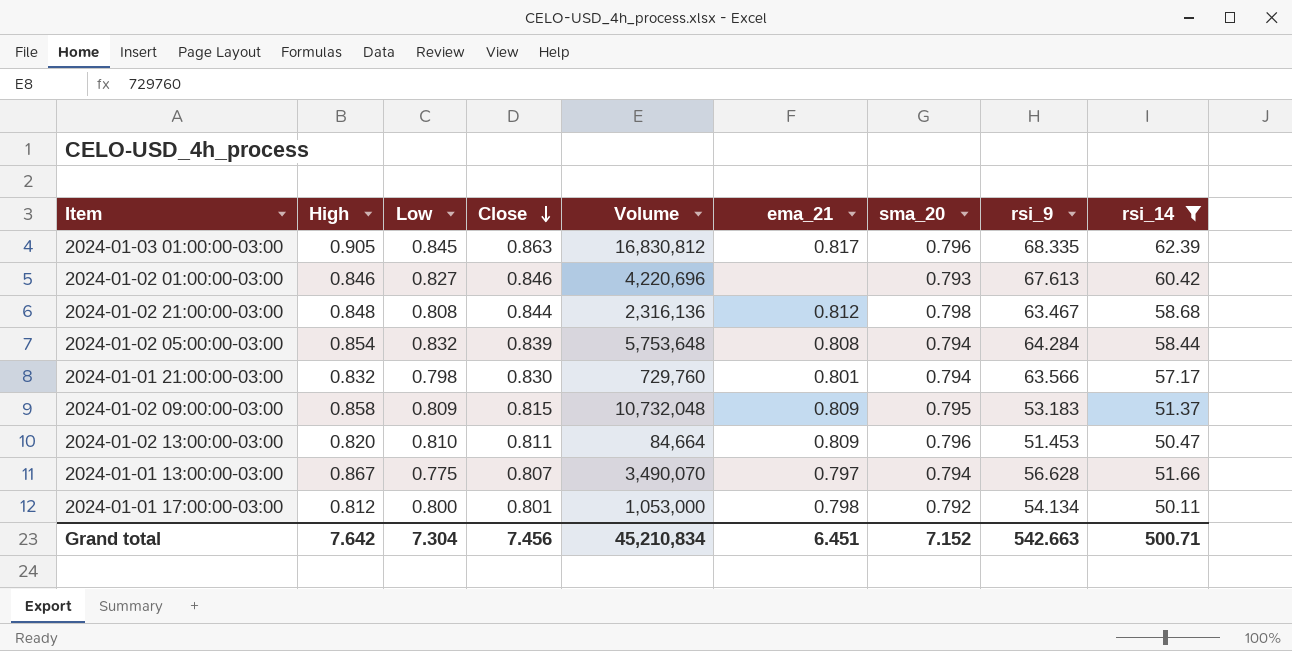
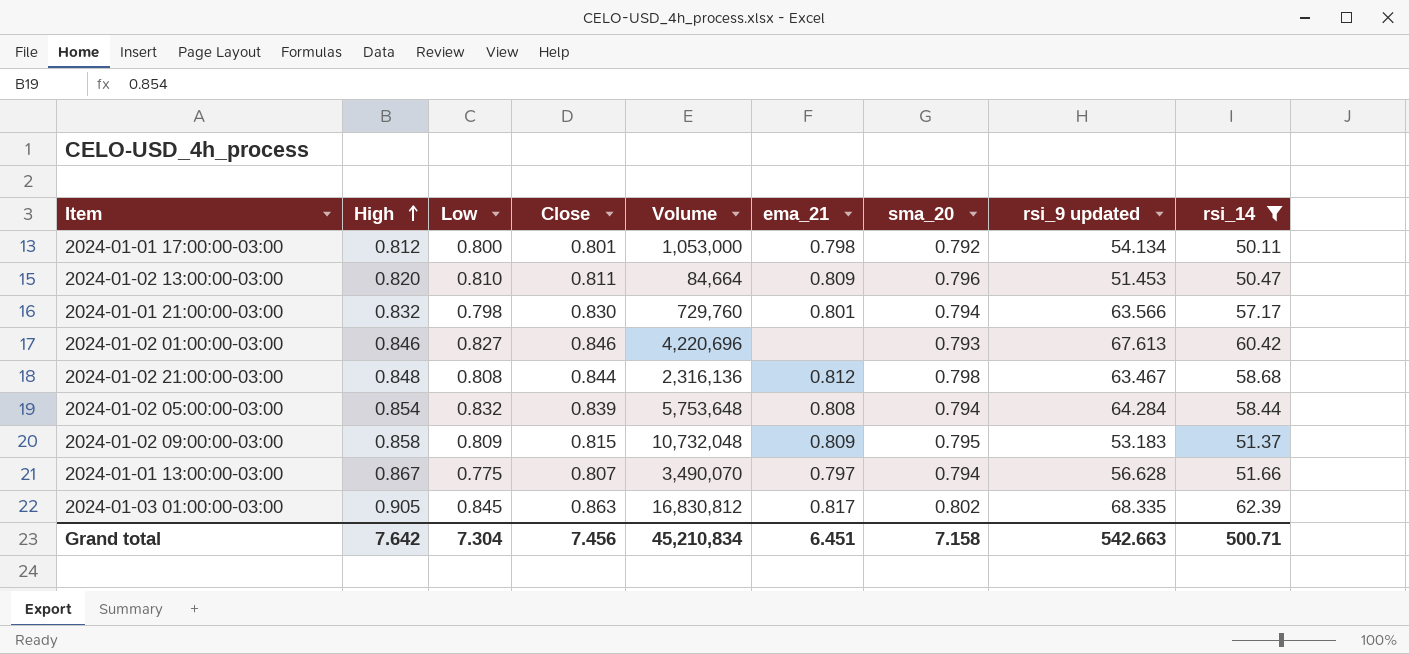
row order: Close descending -> High ascending
column name: rsi_9 -> rsi_9 updated
2024-01-03 01:00:00-03:00 | sma_20: 0.796 -> 0.802
Grand total | sma_20: 7.152 -> 7.158

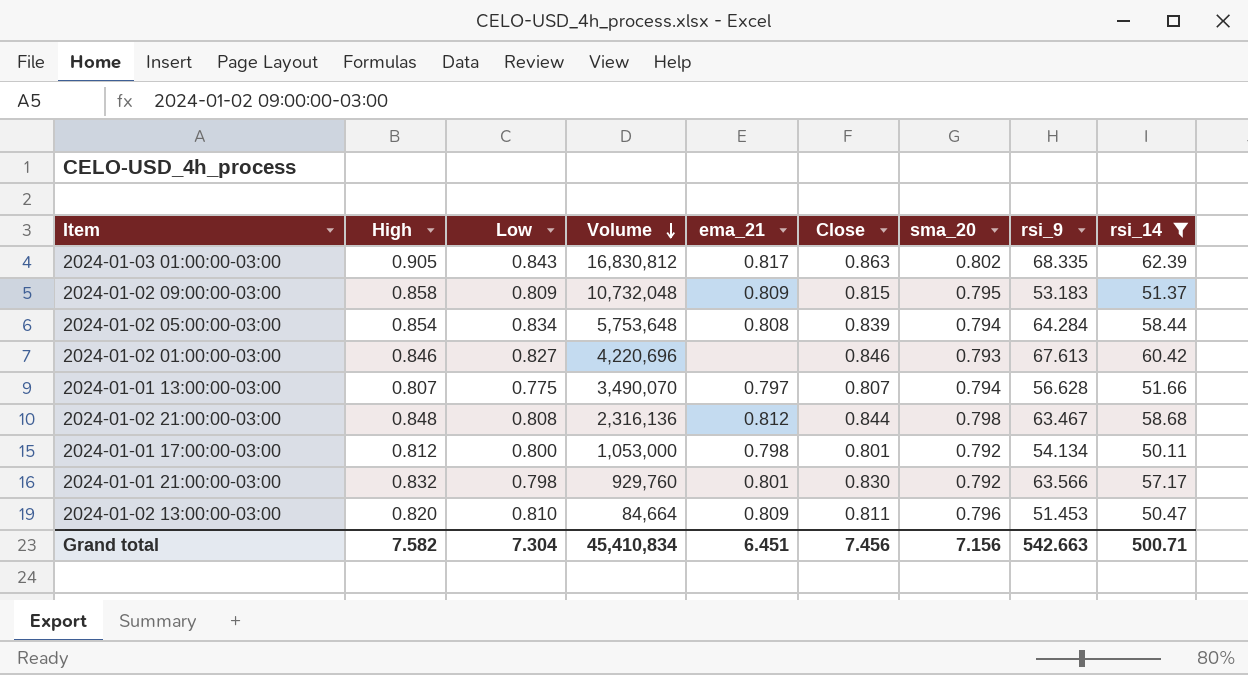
row order: High ascending -> Volume descending
column Close | position: 4 -> 6
column name: rsi_9 updated -> rsi_9
2024-01-03 01:00:00-03:00 | Low: 0.845 -> 0.843
2024-01-02 05:00:00-03:00 | Low: 0.832 -> 0.834
2024-01-01 13:00:00-03:00 | High: 0.867 -> 0.807
2024-01-01 21:00:00-03:00 | Volume: 729,760 -> 929,760
2024-01-01 21:00:00-03:00 | sma_20: 0.794 -> 0.792
Grand total | High: 7.642 -> 7.582
Grand total | Volume: 45,210,834 -> 45,410,834
Grand total | sma_20: 7.158 -> 7.156

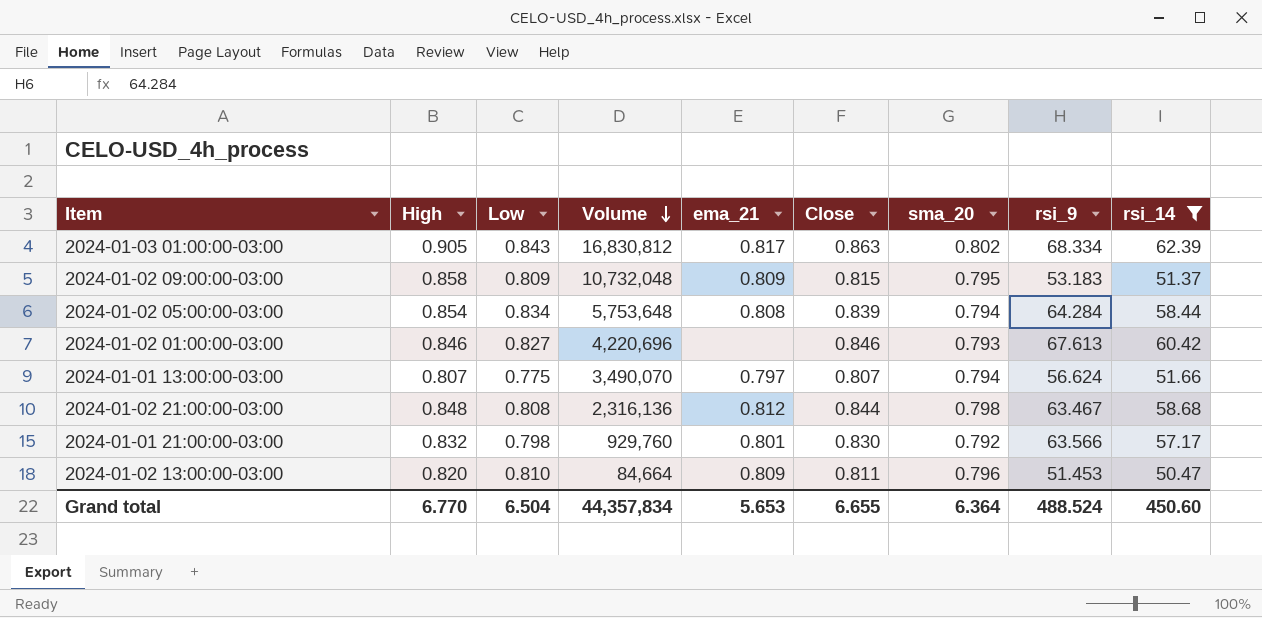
row 2024-01-01 17:00:00-03:00: 0.812 | 0.800 | 1,053,000 | 0.798 | 0.801 | 0.792 | 54.134 | 50.11 -> none
2024-01-03 01:00:00-03:00 | rsi_9: 68.335 -> 68.334
2024-01-01 13:00:00-03:00 | rsi_9: 56.628 -> 56.624
Grand total | High: 7.582 -> 6.770
Grand total | Low: 7.304 -> 6.504
Grand total | Volume: 45,410,834 -> 44,357,834
Grand total | ema_21: 6.451 -> 5.653
Grand total | Close: 7.456 -> 6.655
Grand total | sma_20: 7.156 -> 6.364
Grand total | rsi_9: 542.663 -> 488.524
Grand total | rsi_14: 500.71 -> 450.60

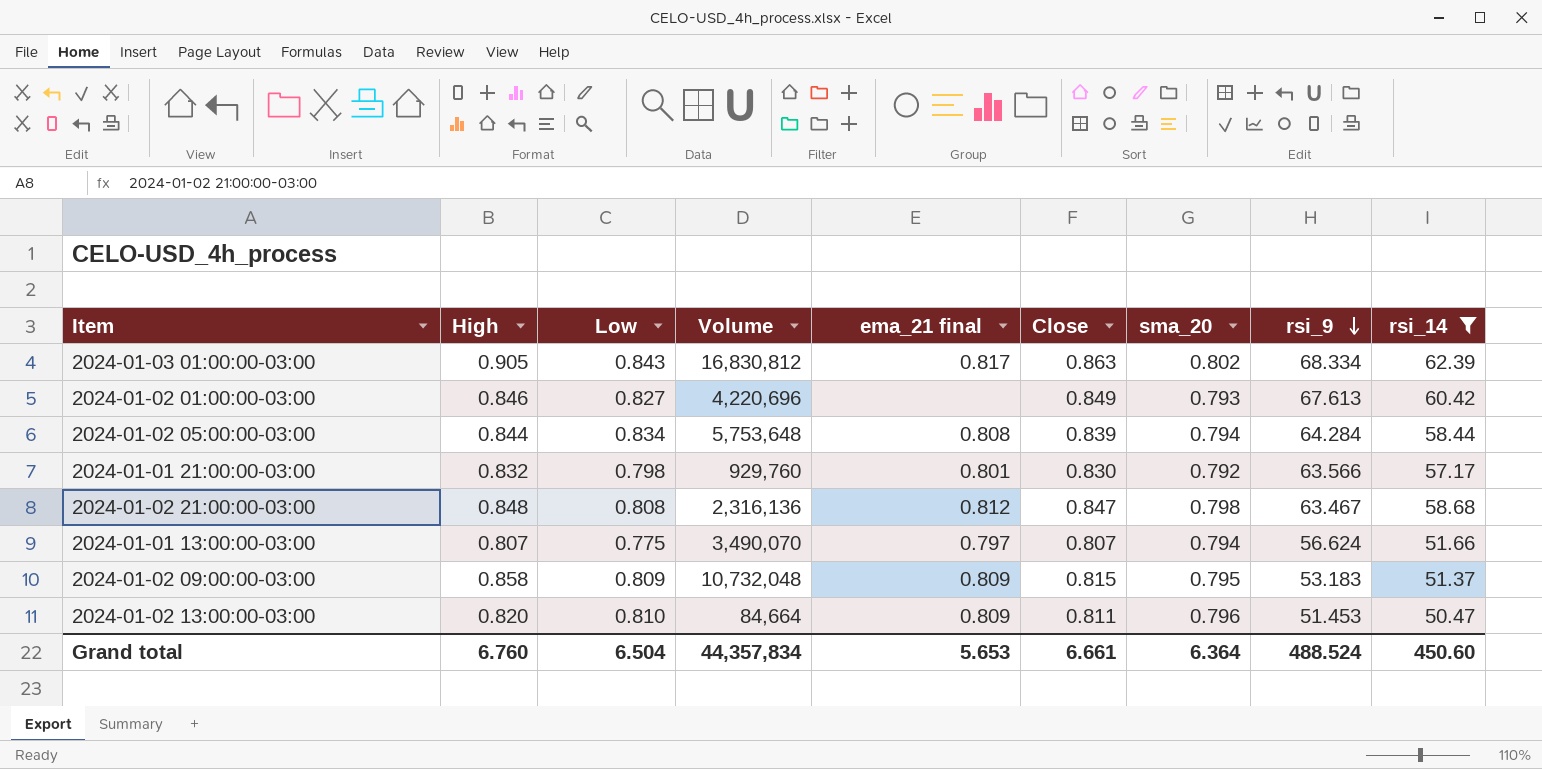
row order: Volume descending -> rsi_9 descending
column name: ema_21 -> ema_21 final
2024-01-02 01:00:00-03:00 | Close: 0.846 -> 0.849
2024-01-02 05:00:00-03:00 | High: 0.854 -> 0.844
2024-01-02 21:00:00-03:00 | Close: 0.844 -> 0.847
Grand total | High: 6.770 -> 6.760
Grand total | Close: 6.655 -> 6.661

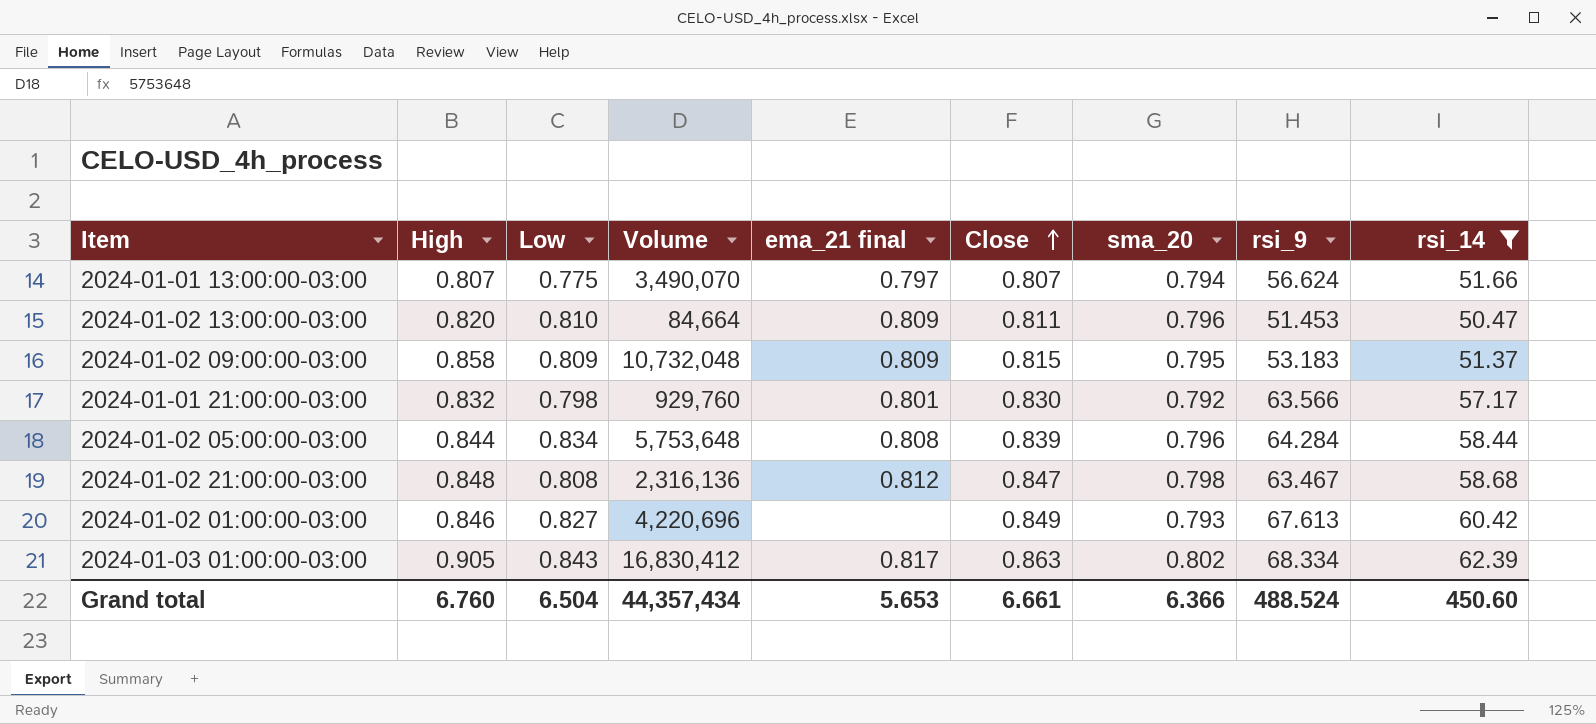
row order: rsi_9 descending -> Close ascending
2024-01-02 05:00:00-03:00 | sma_20: 0.794 -> 0.796
2024-01-03 01:00:00-03:00 | Volume: 16,830,812 -> 16,830,412
Grand total | Volume: 44,357,834 -> 44,357,434
Grand total | sma_20: 6.364 -> 6.366

